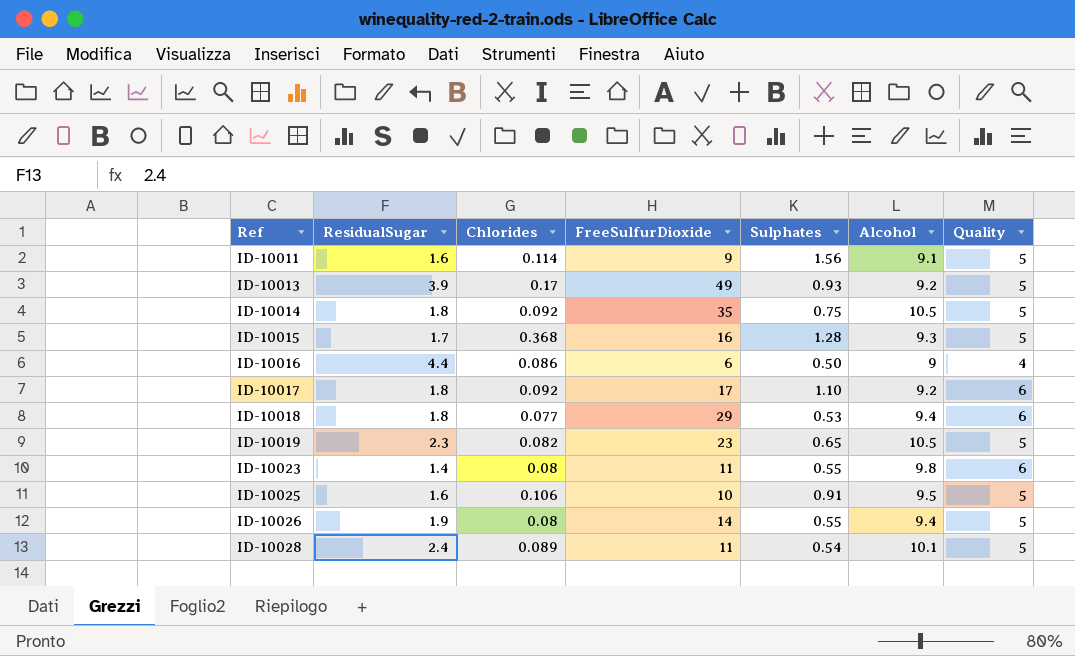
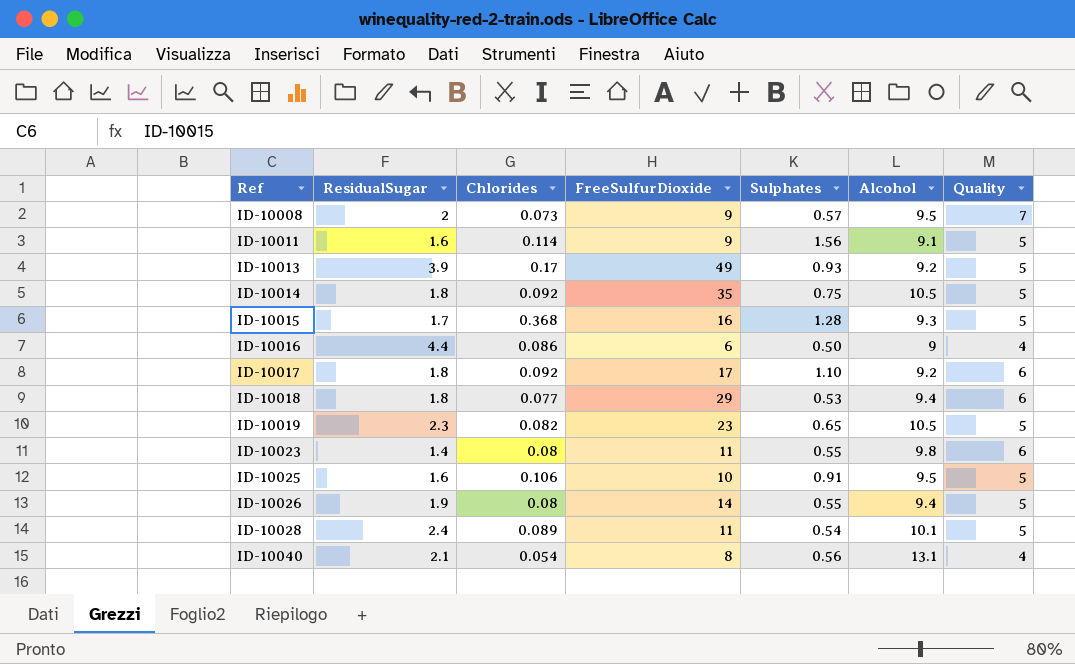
row ID-10008: none -> 2 | 0.073 | 9 | 0.57 | 9.5 | 7
row ID-10040: none -> 2.1 | 0.054 | 8 | 0.56 | 13.1 | 4

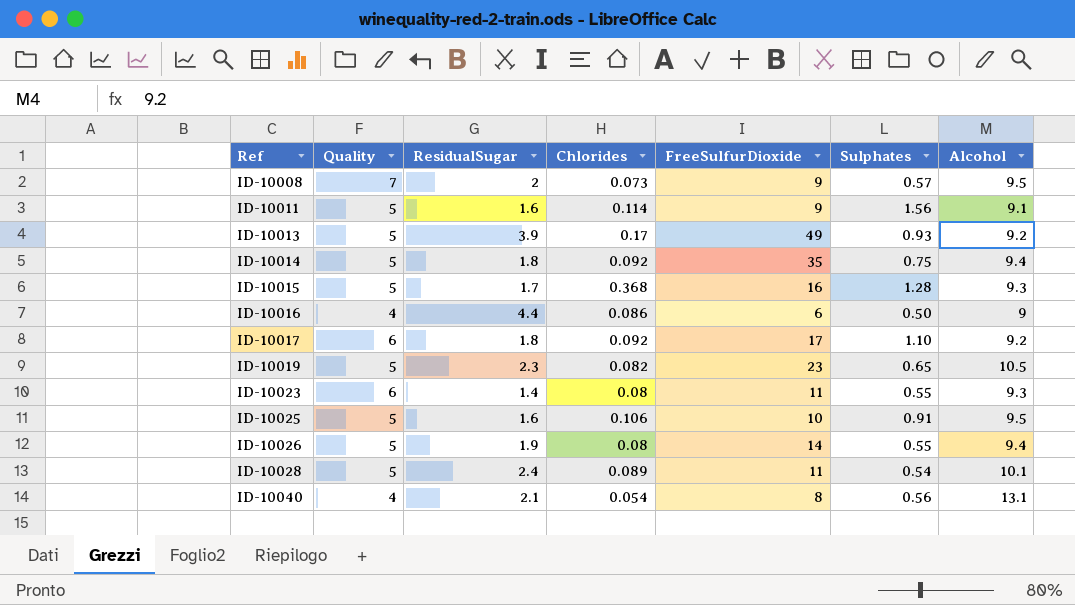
column Quality | position: 7 -> 2
row ID-10018: 1.8 | 0.077 | 29 | 0.53 | 9.4 | 6 -> none
ID-10014 | Alcohol: 10.5 -> 9.4
ID-10023 | Alcohol: 9.8 -> 9.3

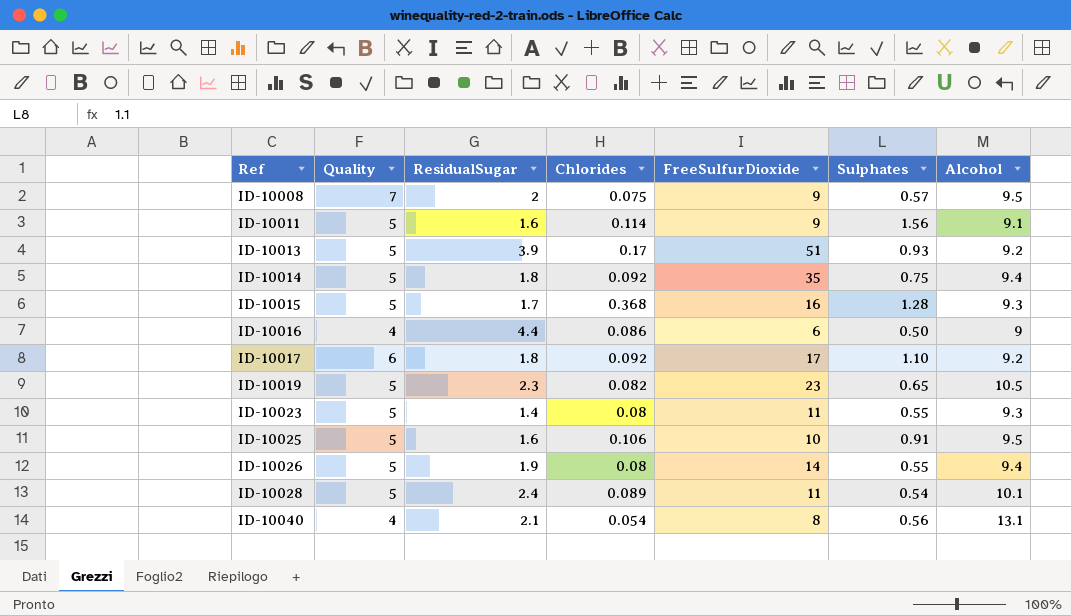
ID-10008 | Chlorides: 0.073 -> 0.075
ID-10013 | FreeSulfurDioxide: 49 -> 51
ID-10023 | Quality: 6 -> 5

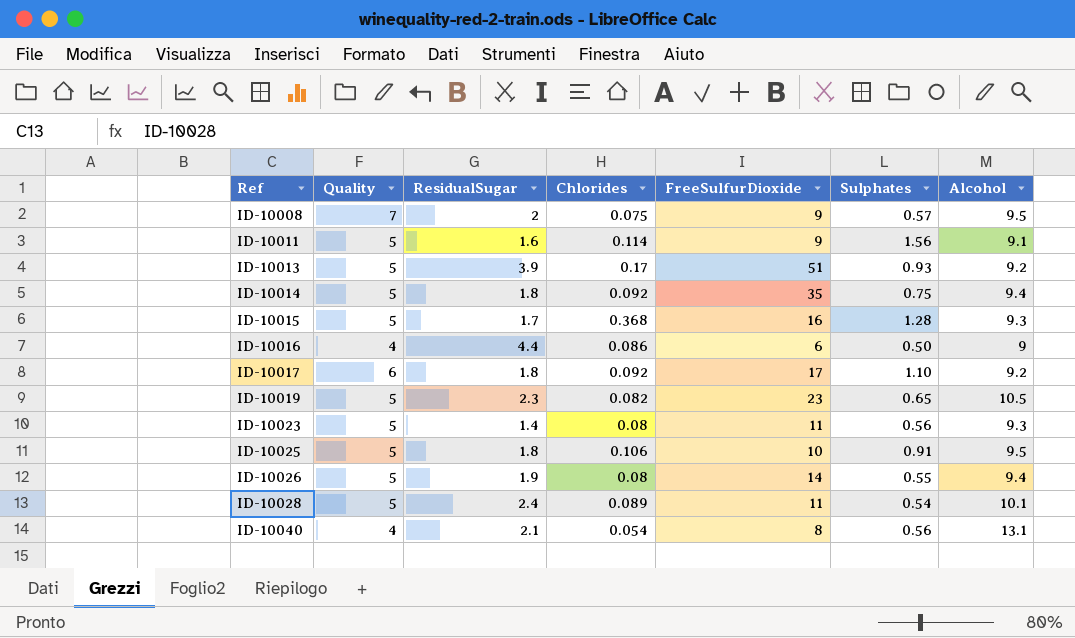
ID-10023 | Sulphates: 0.55 -> 0.56
ID-10025 | ResidualSugar: 1.6 -> 1.8

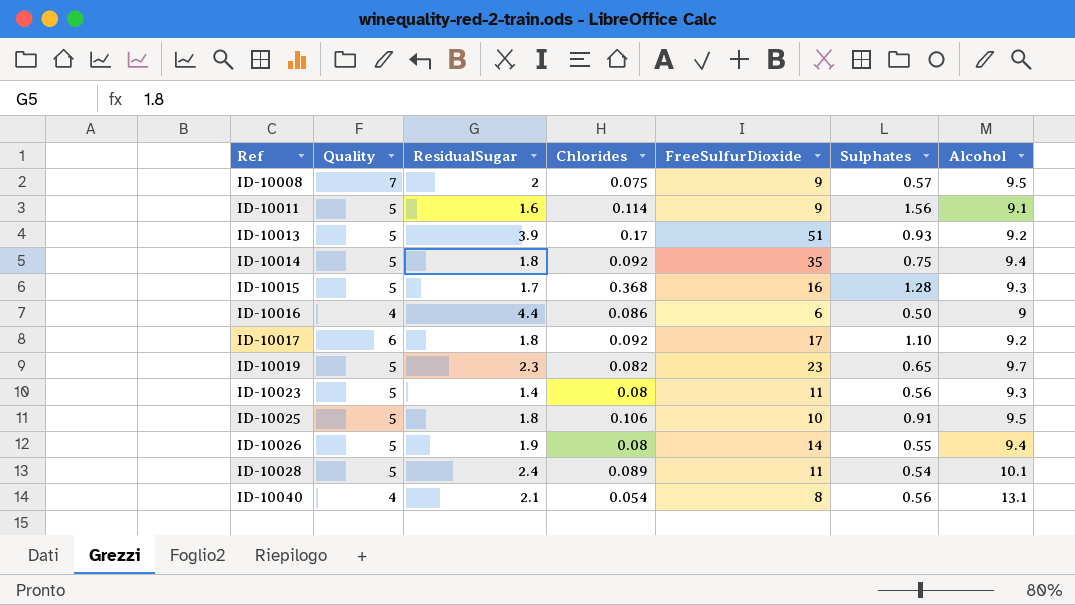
ID-10019 | Alcohol: 10.5 -> 9.7

